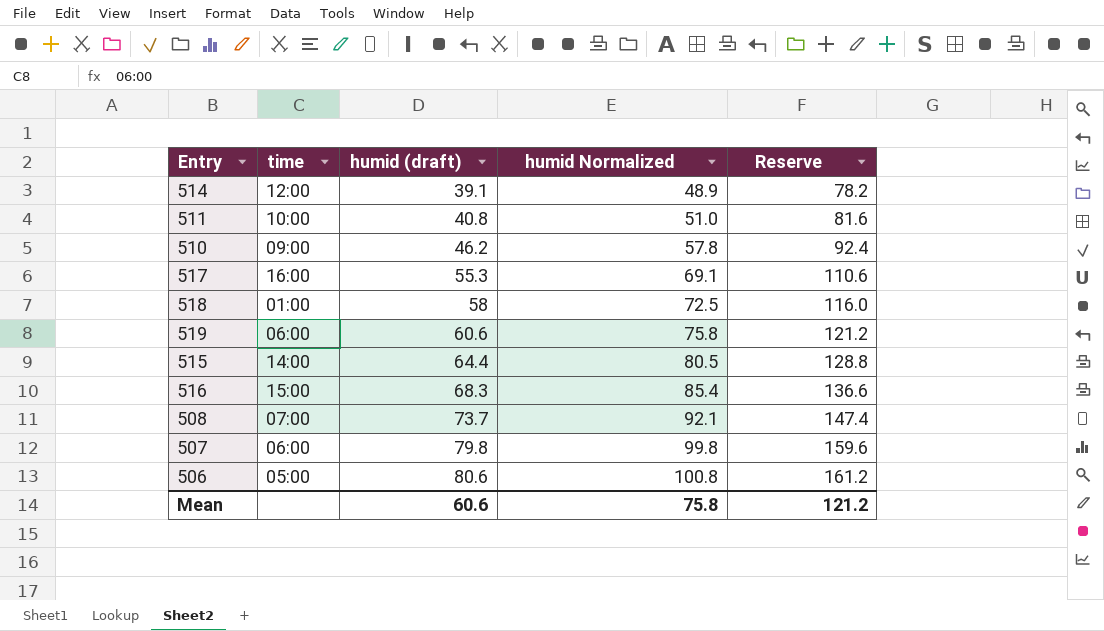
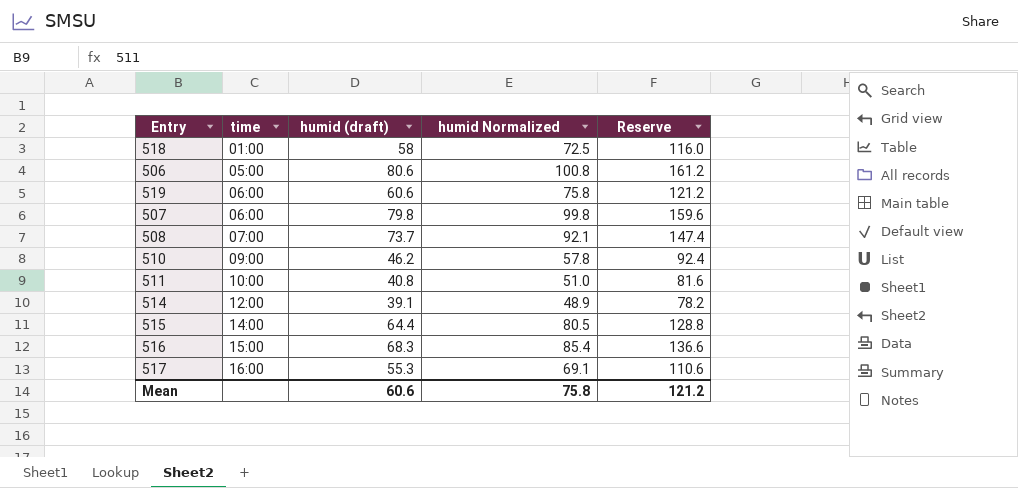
row order: humid (draft) ascending -> time ascending

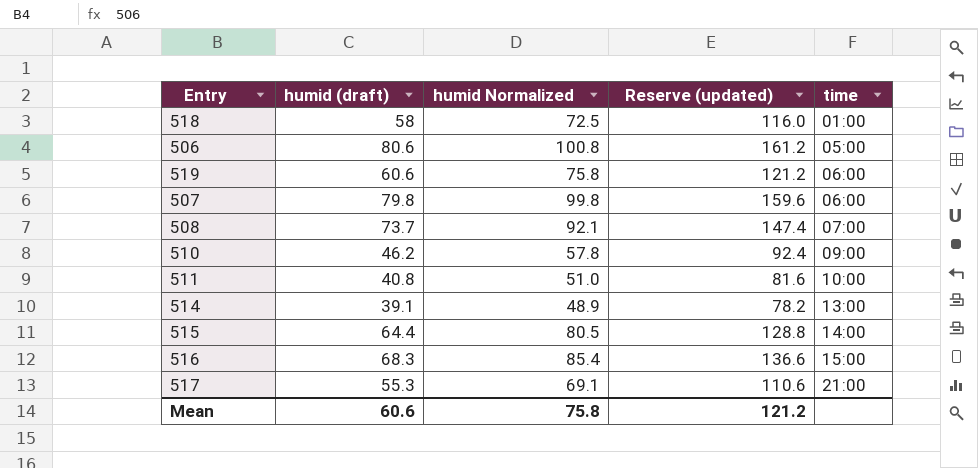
column name: Reserve -> Reserve (updated)
column time | position: 2 -> 5
514 | time: 12:00 -> 13:00
517 | time: 16:00 -> 21:00

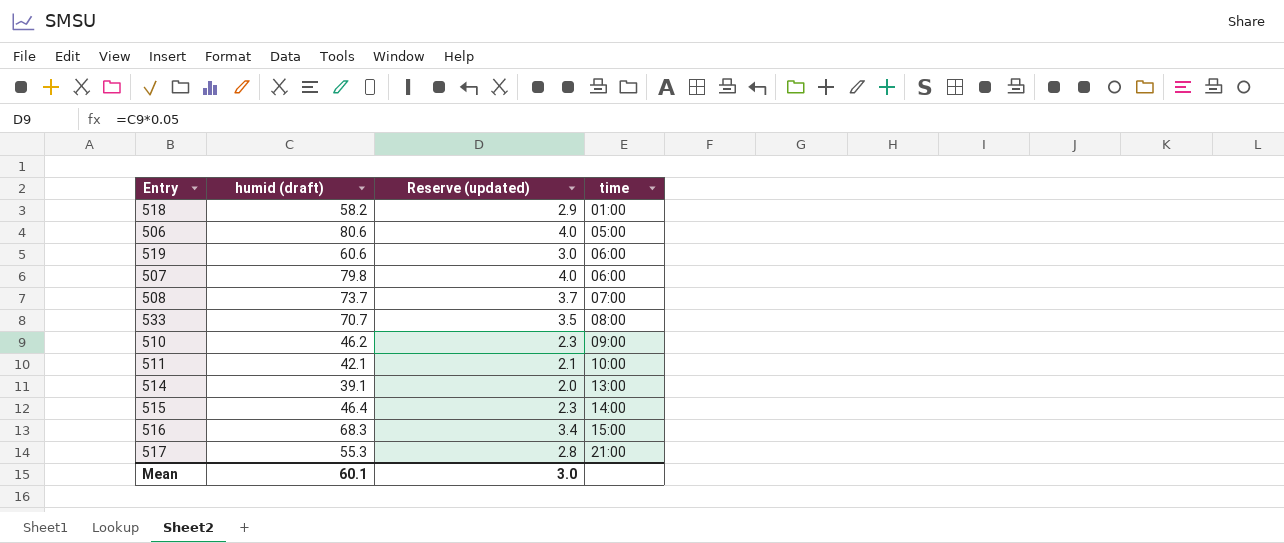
column humid Normalized | formula: [humid (draft)] * 1.25 -> none
column Reserve (updated) | formula: [humid (draft)] * 2 -> [humid (draft)] * 0.05
518 | humid (draft): 58 -> 58.2
row 533: none -> 70.7 | 3.5 | 08:00
511 | humid (draft): 40.8 -> 42.1
515 | humid (draft): 64.4 -> 46.4
Mean | humid (draft): 60.6 -> 60.1
Mean | Reserve (updated): 121.2 -> 3.0

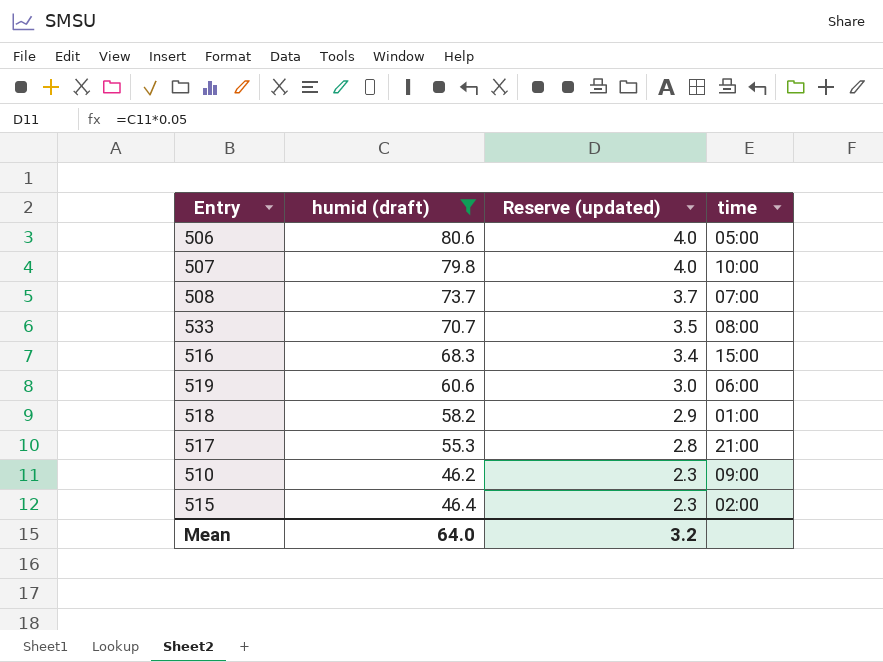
filter: none -> humid (draft) >= 46.2
row order: time ascending -> Reserve (updated) descending
507 | time: 06:00 -> 10:00
515 | time: 14:00 -> 02:00
Mean | humid (draft): 60.1 -> 64.0
Mean | Reserve (updated): 3.0 -> 3.2

